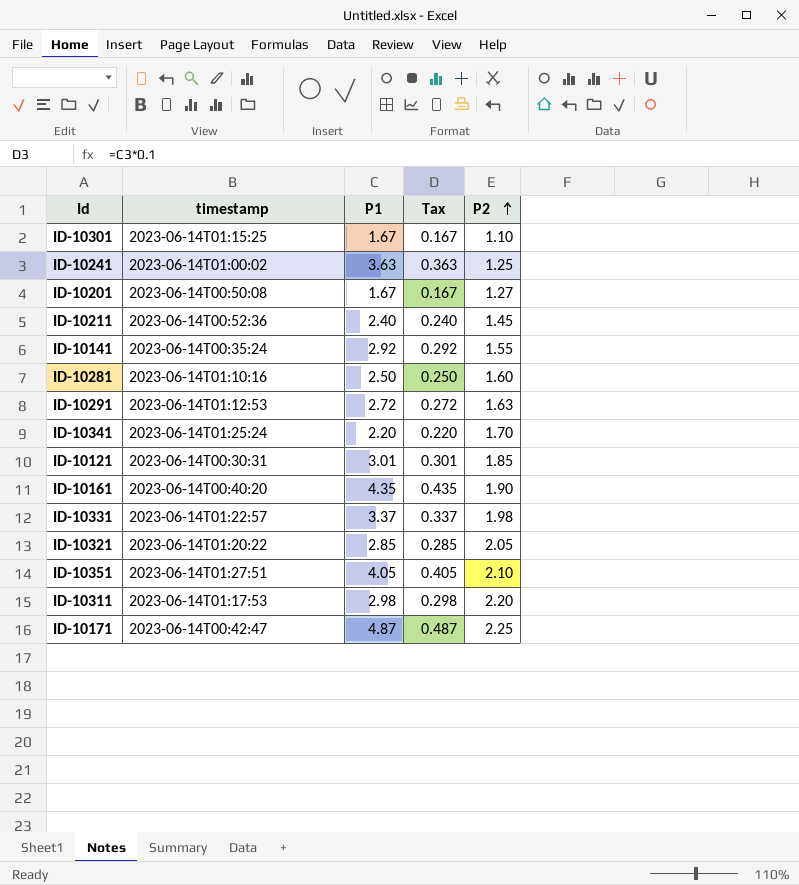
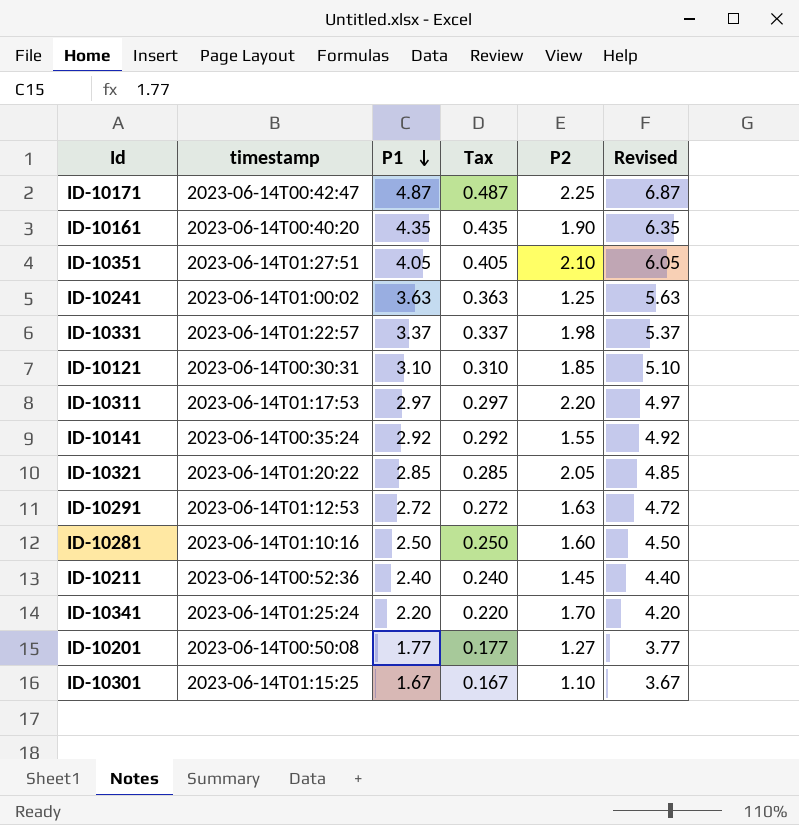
row order: P2 ascending -> P1 descending
column Revised | formula: none -> [P1] + 2
ID-10121 | P1: 3.01 -> 3.10
ID-10121 | Tax: 0.301 -> 0.310
ID-10311 | P1: 2.98 -> 2.97
ID-10311 | Tax: 0.298 -> 0.297
ID-10201 | P1: 1.67 -> 1.77
ID-10201 | Tax: 0.167 -> 0.177

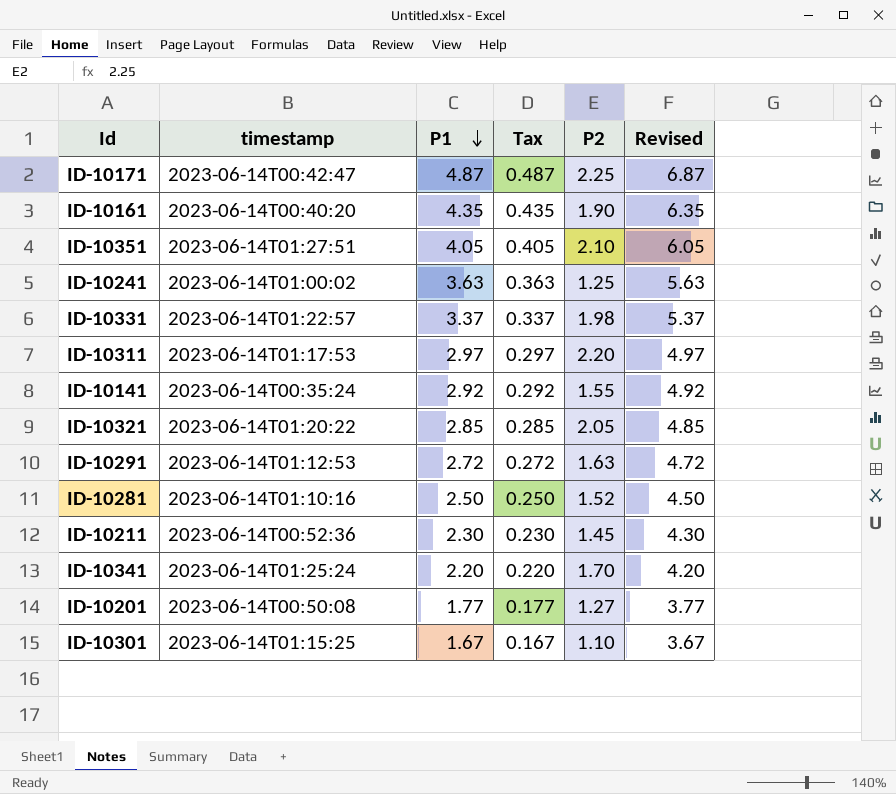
row ID-10121: 2023-06-14T00:30:31 | 3.10 | 0.310 | 1.85 | 5.10 -> none
ID-10281 | P2: 1.60 -> 1.52
ID-10211 | P1: 2.40 -> 2.30
ID-10211 | Tax: 0.240 -> 0.230
ID-10211 | Revised: 4.40 -> 4.30

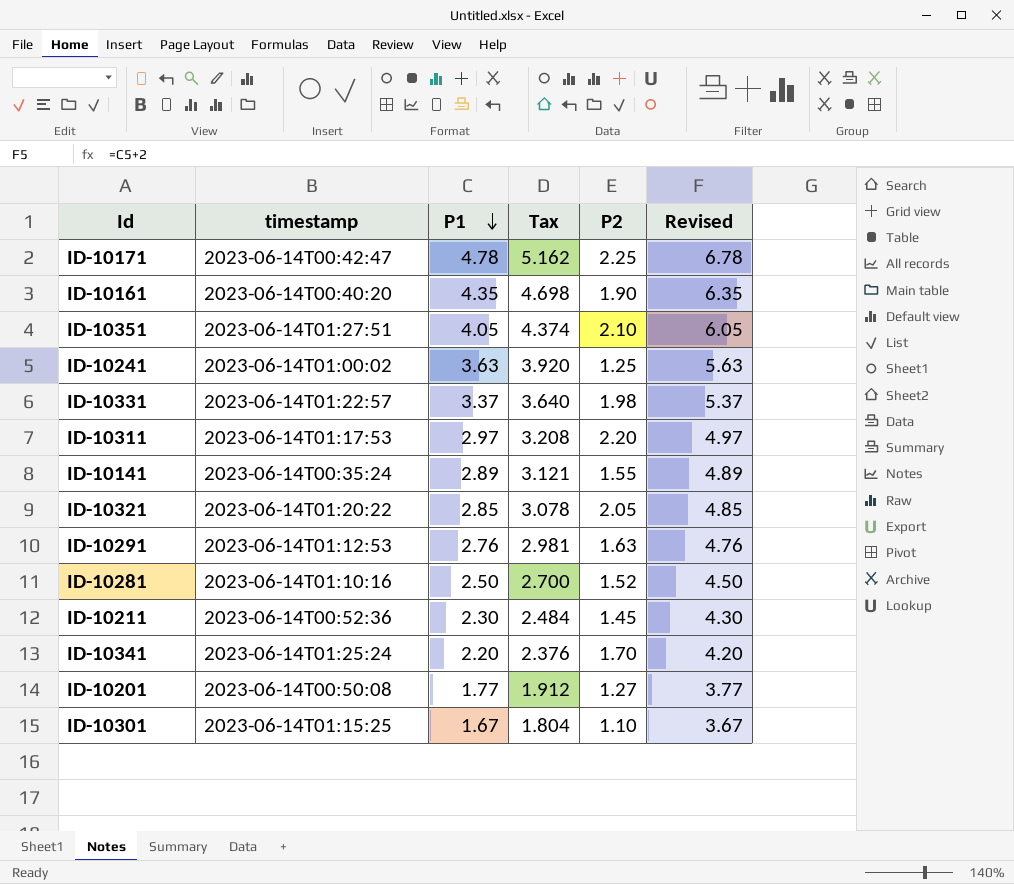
column Tax | formula: [P1] * 0.1 -> [P1] * 1.08
ID-10171 | P1: 4.87 -> 4.78
ID-10171 | Revised: 6.87 -> 6.78
ID-10141 | P1: 2.92 -> 2.89
ID-10141 | Revised: 4.92 -> 4.89
ID-10291 | P1: 2.72 -> 2.76
ID-10291 | Revised: 4.72 -> 4.76

